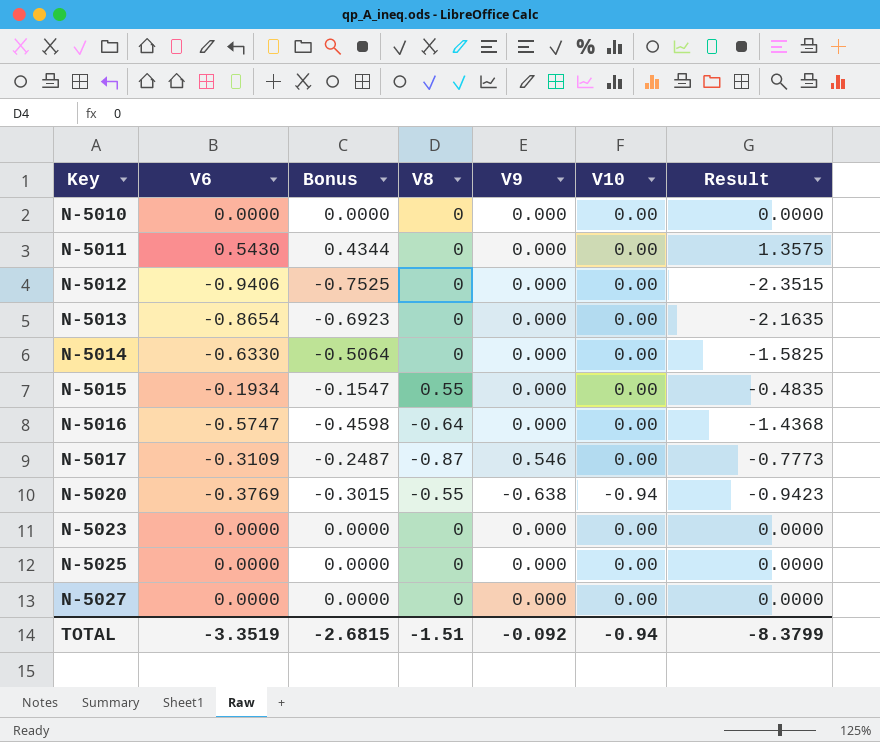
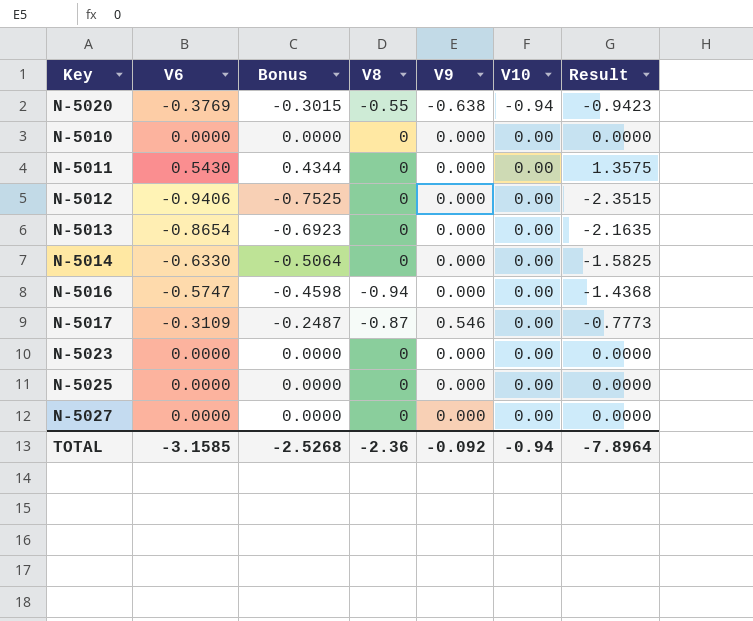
row order: Key ascending -> V10 ascending
row N-5015: -0.1934 | -0.1547 | 0.55 | 0.000 | 0.00 | -0.4835 -> none
N-5016 | V8: -0.64 -> -0.94
TOTAL | V6: -3.3519 -> -3.1585
TOTAL | Bonus: -2.6815 -> -2.5268
TOTAL | V8: -1.51 -> -2.36
TOTAL | Result: -8.3799 -> -7.8964

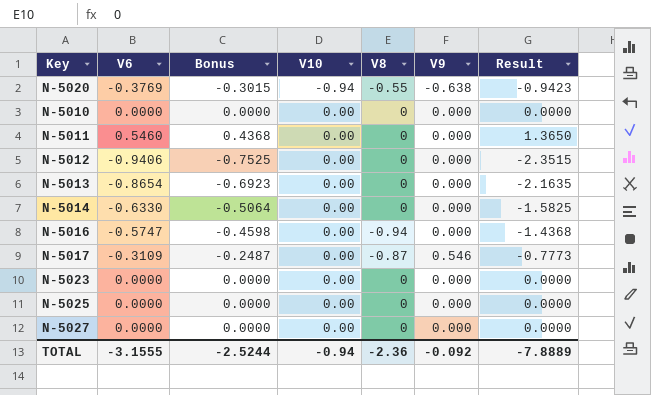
column V10 | position: 6 -> 4
N-5011 | V6: 0.5430 -> 0.5460
N-5011 | Bonus: 0.4344 -> 0.4368
N-5011 | Result: 1.3575 -> 1.3650
TOTAL | V6: -3.1585 -> -3.1555
TOTAL | Bonus: -2.5268 -> -2.5244
TOTAL | Result: -7.8964 -> -7.8889

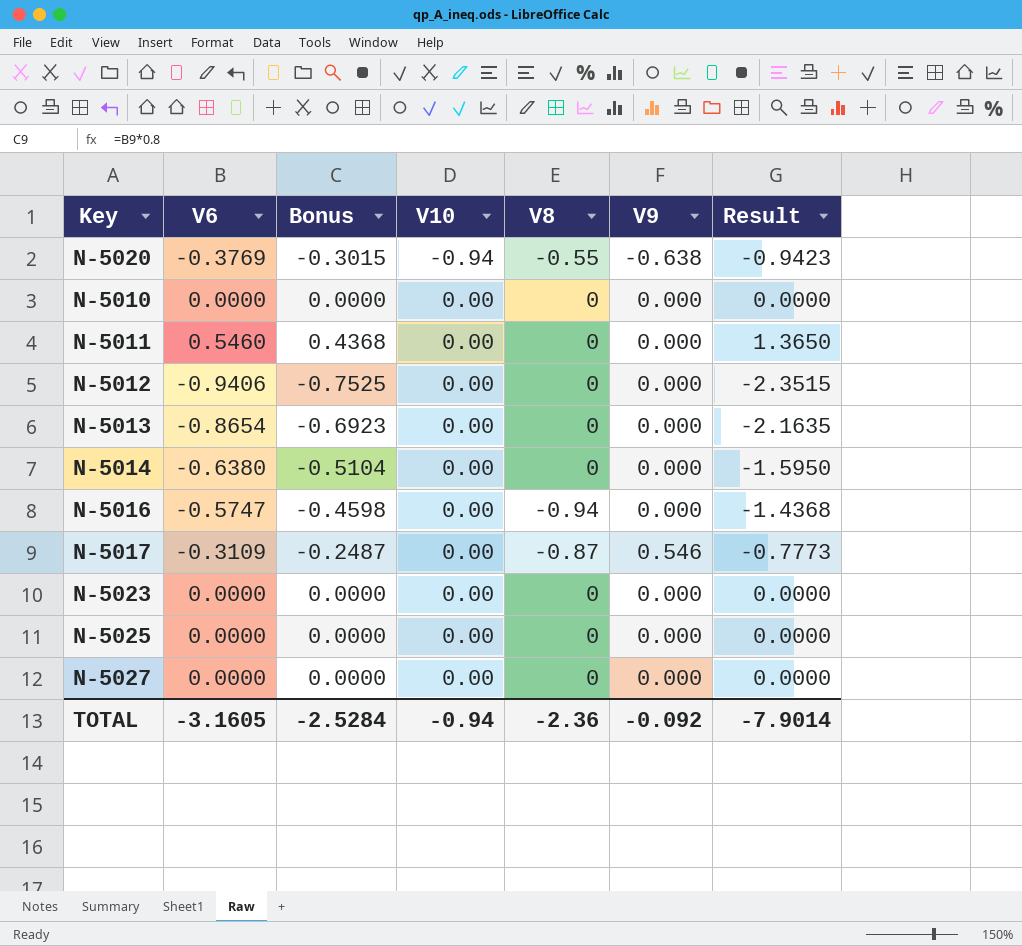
N-5014 | V6: -0.6330 -> -0.6380
N-5014 | Bonus: -0.5064 -> -0.5104
N-5014 | Result: -1.5825 -> -1.5950
TOTAL | V6: -3.1555 -> -3.1605
TOTAL | Bonus: -2.5244 -> -2.5284
TOTAL | Result: -7.8889 -> -7.9014

